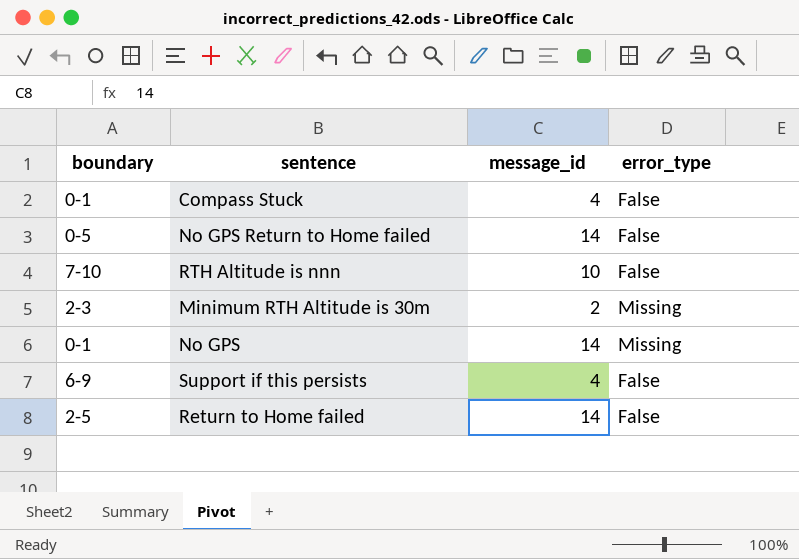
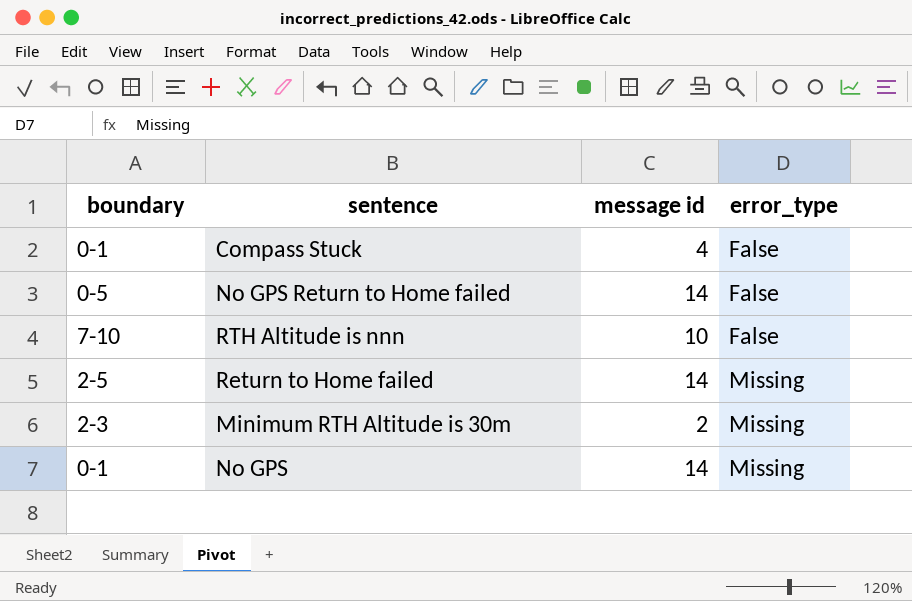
row order: none -> error_type ascending
column name: message_id -> message id
row Support if this persists: 6-9 | 4 | False -> none
Return to Home failed | error_type: False -> Missing

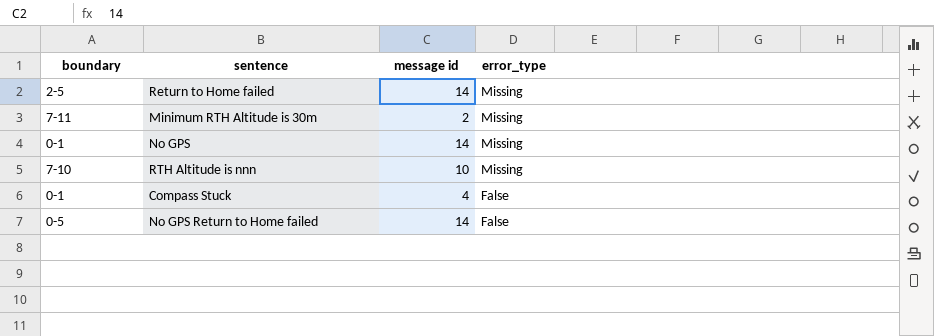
row order: error_type ascending -> error_type descending
Minimum RTH Altitude is 30m | boundary: 2-3 -> 7-11
RTH Altitude is nnn | error_type: False -> Missing

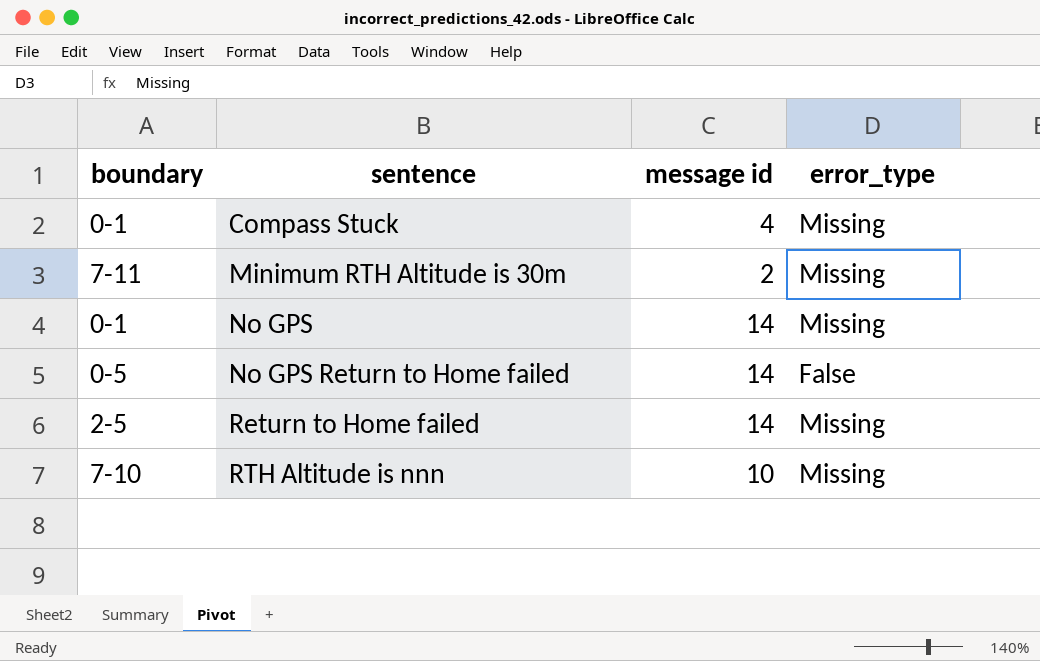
row order: error_type descending -> sentence ascending
Compass Stuck | error_type: False -> Missing

